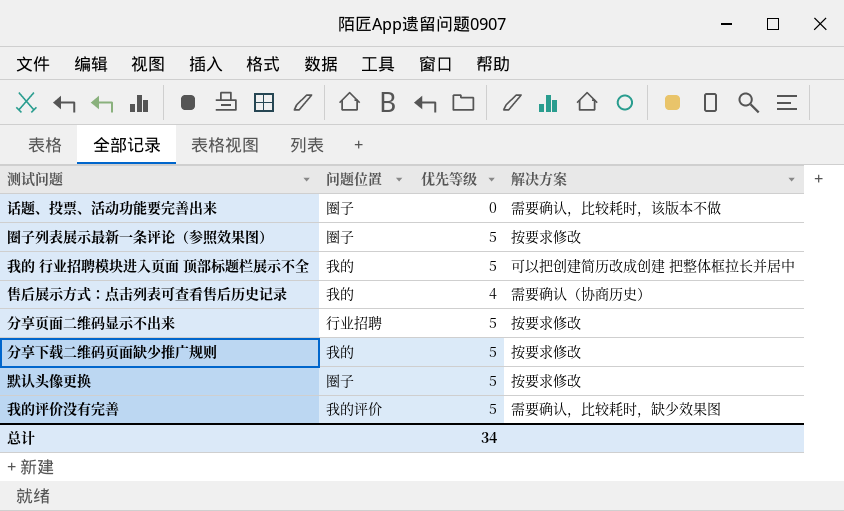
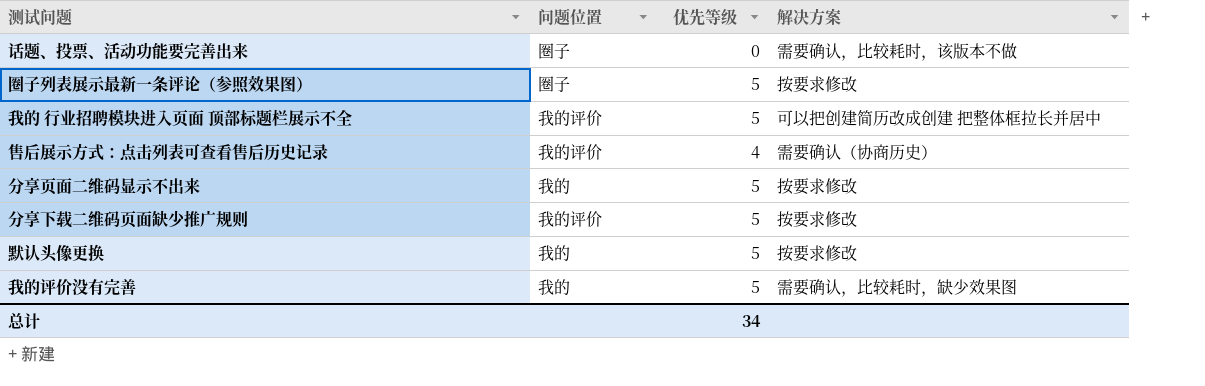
我的 行业招聘模块进入页面 顶部标题栏展示不全 | 问题位置: 我的 -> 我的评价
售后展示方式：点击列表可查看售后历史记录 | 问题位置: 我的 -> 我的评价
分享页面二维码显示不出来 | 问题位置: 行业招聘 -> 我的
分享下载二维码页面缺少推广规则 | 问题位置: 我的 -> 我的评价
默认头像更换 | 问题位置: 圈子 -> 我的
我的评价没有完善 | 问题位置: 我的评价 -> 我的

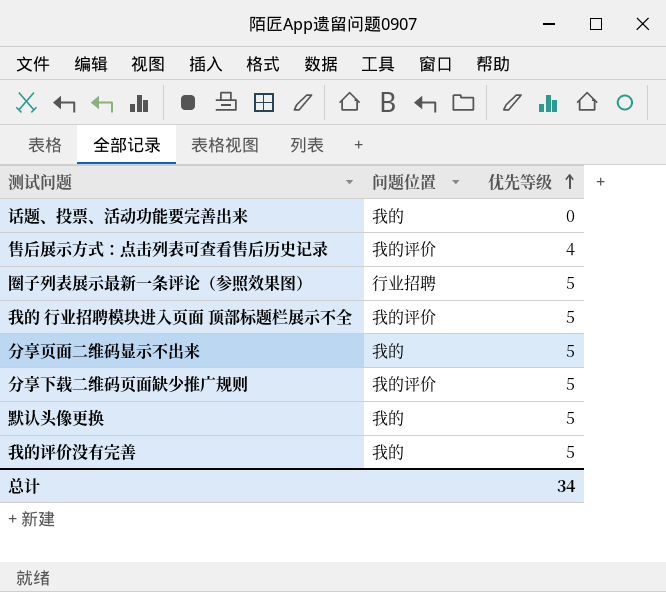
row order: none -> 优先等级 ascending
column 解决方案 | position: 4 -> none
话题、投票、活动功能要完善出来 | 问题位置: 圈子 -> 我的
圈子列表展示最新一条评论（参照效果图） | 问题位置: 圈子 -> 行业招聘

